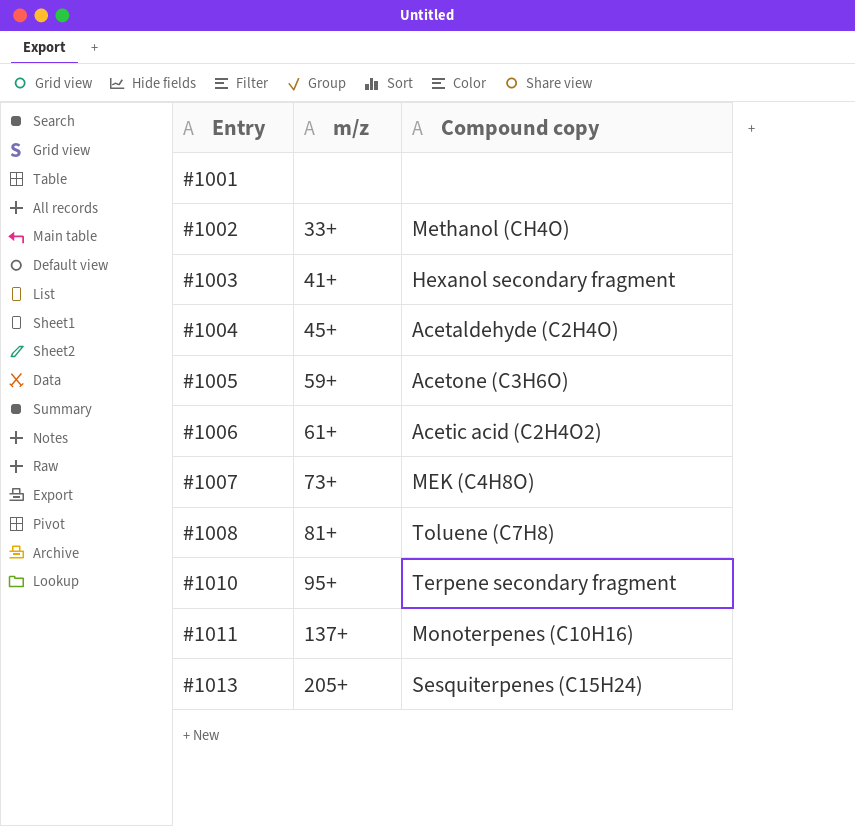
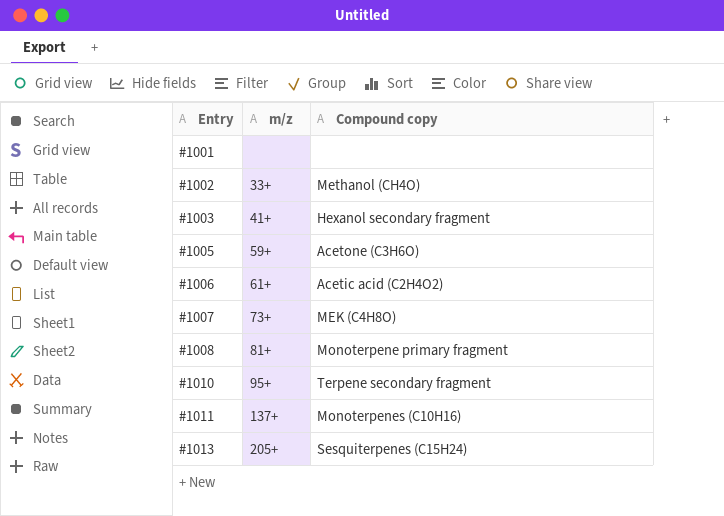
row #1004: 45+ | Acetaldehyde (C2H4O) -> none
#1008 | Compound copy: Toluene (C7H8) -> Monoterpene primary fragment

